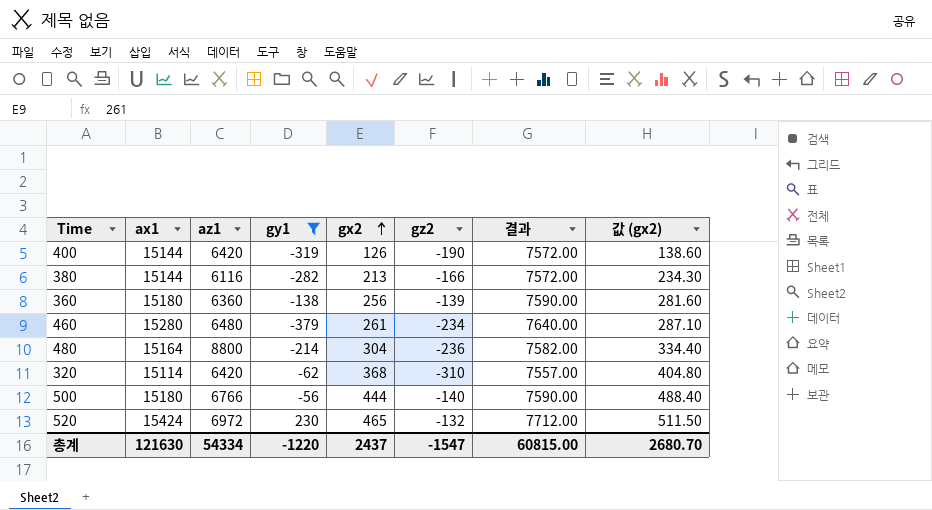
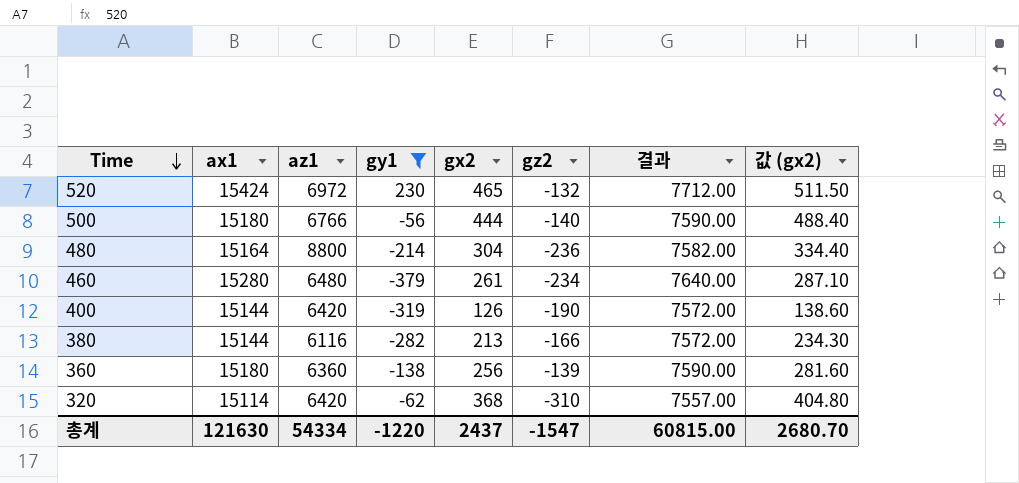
row order: gx2 ascending -> Time descending

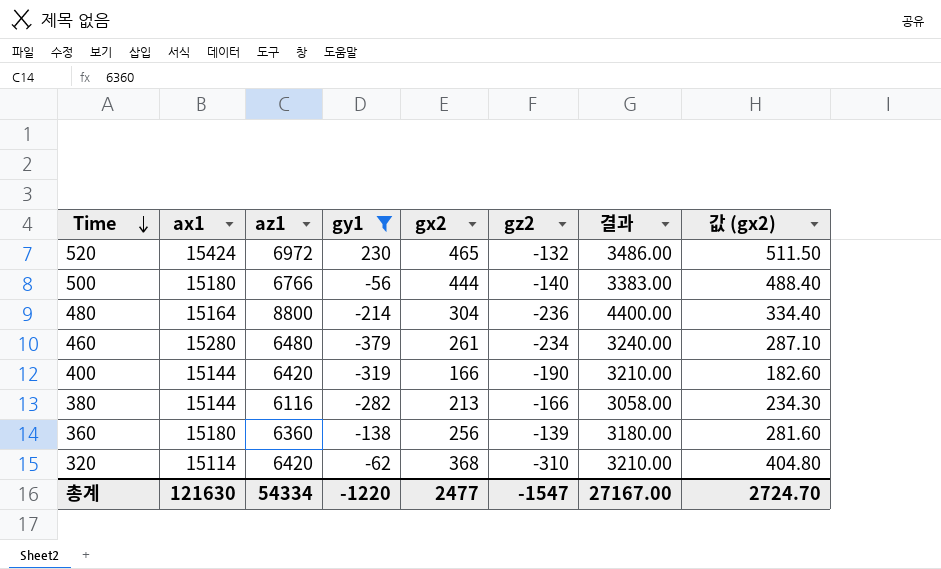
column 결과 | formula: [ax1] * 0.5 -> [az1] * 0.5
400 | gx2: 126 -> 166
400 | 값 (gx2): 138.60 -> 182.60
총계 | gx2: 2437 -> 2477
총계 | 결과: 60815.00 -> 27167.00
총계 | 값 (gx2): 2680.70 -> 2724.70

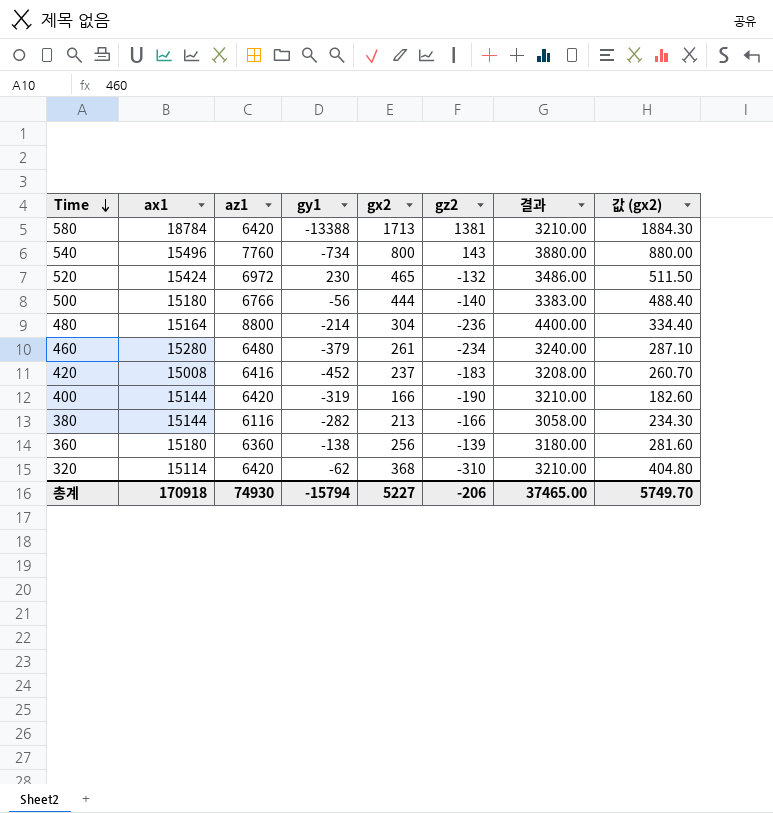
filter: gy1 >= -379 -> none
총계 | ax1: 121630 -> 170918
총계 | az1: 54334 -> 74930
총계 | gy1: -1220 -> -15794
총계 | gx2: 2477 -> 5227
총계 | gz2: -1547 -> -206
총계 | 결과: 27167.00 -> 37465.00
총계 | 값 (gx2): 2724.70 -> 5749.70

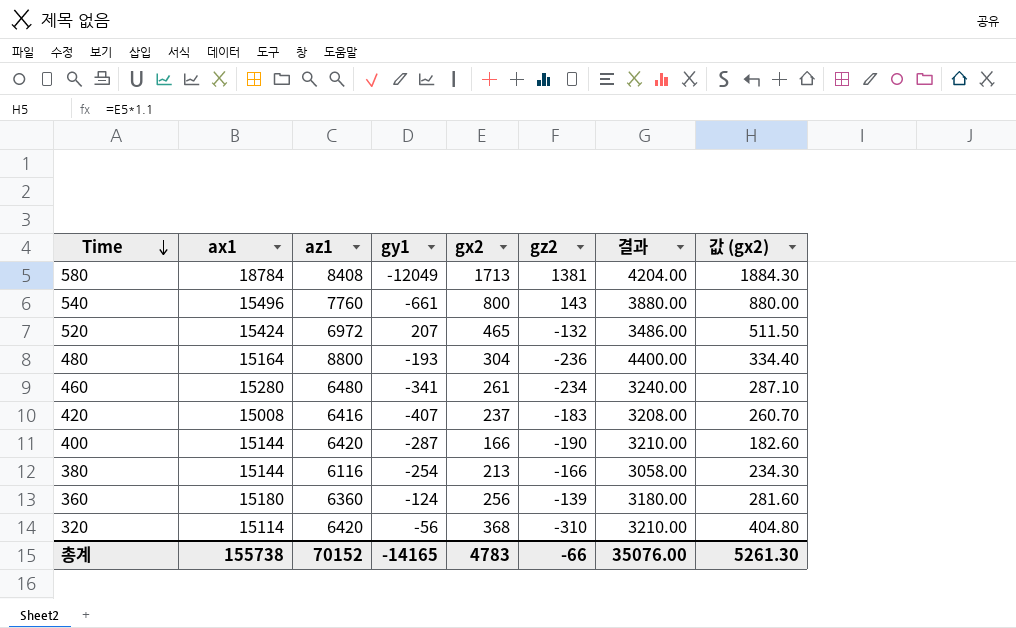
row 500: 15180 | 6766 | -56 | 444 | -140 | 3383.00 | 488.40 -> none
580 | az1: 6420 -> 8408
580 | gy1: -13388 -> -12049
580 | 결과: 3210.00 -> 4204.00
540 | gy1: -734 -> -661
520 | gy1: 230 -> 207
480 | gy1: -214 -> -193
460 | gy1: -379 -> -341
420 | gy1: -452 -> -407
400 | gy1: -319 -> -287
380 | gy1: -282 -> -254
360 | gy1: -138 -> -124
320 | gy1: -62 -> -56
총계 | ax1: 170918 -> 155738
총계 | az1: 74930 -> 70152
총계 | gy1: -15794 -> -14165
총계 | gx2: 5227 -> 4783
총계 | gz2: -206 -> -66
총계 | 결과: 37465.00 -> 35076.00
총계 | 값 (gx2): 5749.70 -> 5261.30

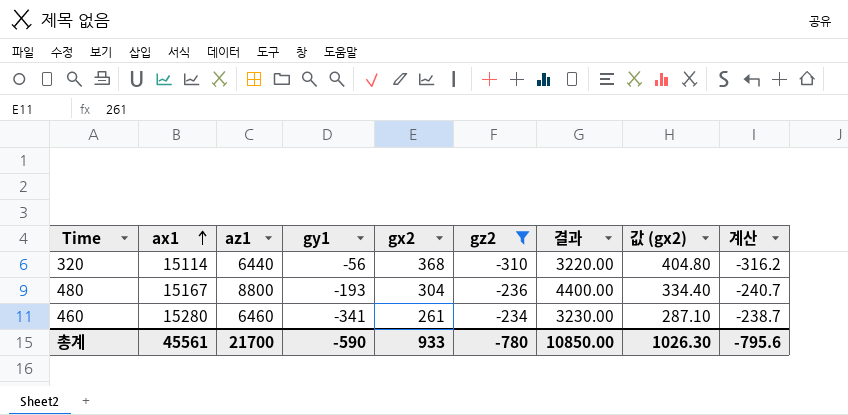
filter: none -> gz2 <= -234
row order: Time descending -> ax1 ascending
column 계산 | formula: none -> [gz2] * 1.02
320 | az1: 6420 -> 6440
320 | 결과: 3210.00 -> 3220.00
480 | ax1: 15164 -> 15167
460 | az1: 6480 -> 6460
460 | 결과: 3240.00 -> 3230.00
총계 | ax1: 155738 -> 45561
총계 | az1: 70152 -> 21700
총계 | gy1: -14165 -> -590
총계 | gx2: 4783 -> 933
총계 | gz2: -66 -> -780
총계 | 결과: 35076.00 -> 10850.00
총계 | 값 (gx2): 5261.30 -> 1026.30

